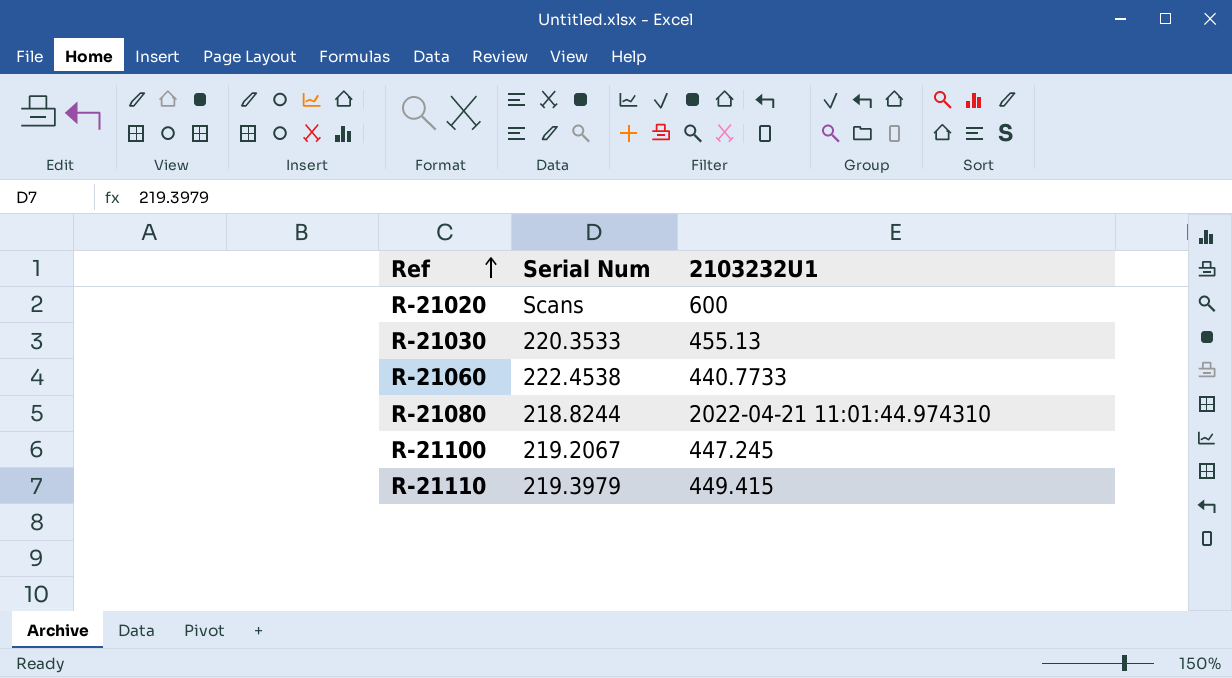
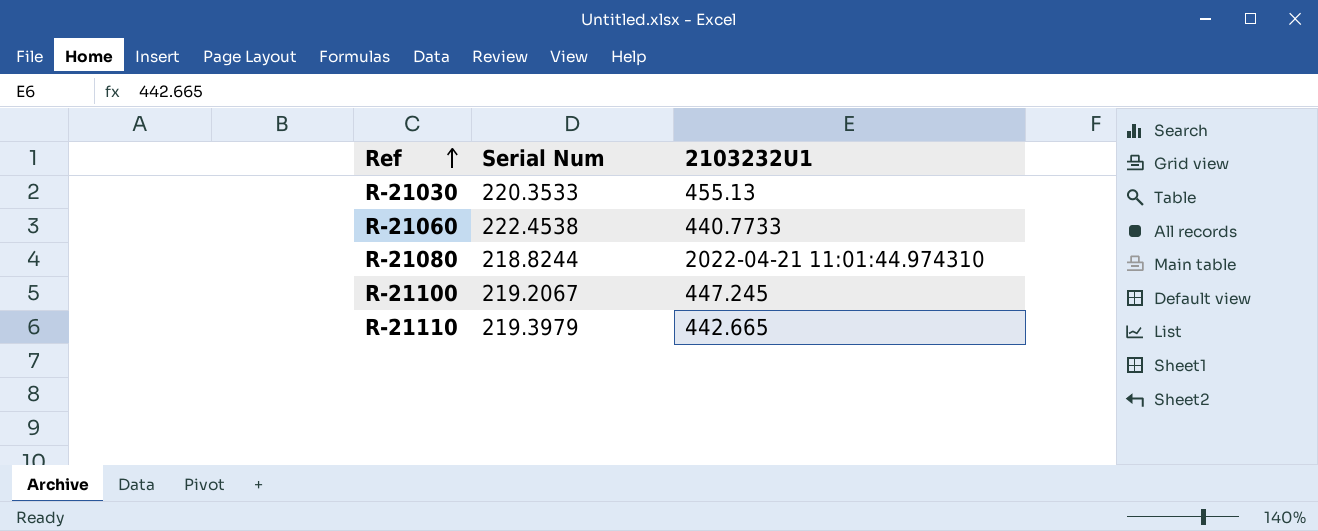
row R-21020: Scans | 600 -> none
R-21110 | 2103232U1: 449.415 -> 442.665

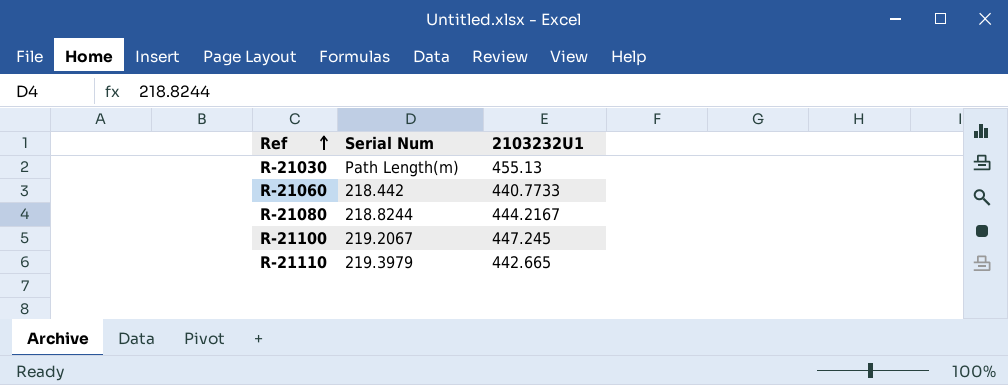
R-21030 | Serial Num: 220.3533 -> Path Length(m)
R-21060 | Serial Num: 222.4538 -> 218.442
R-21080 | 2103232U1: 2022-04-21 11:01:44.974310 -> 444.2167

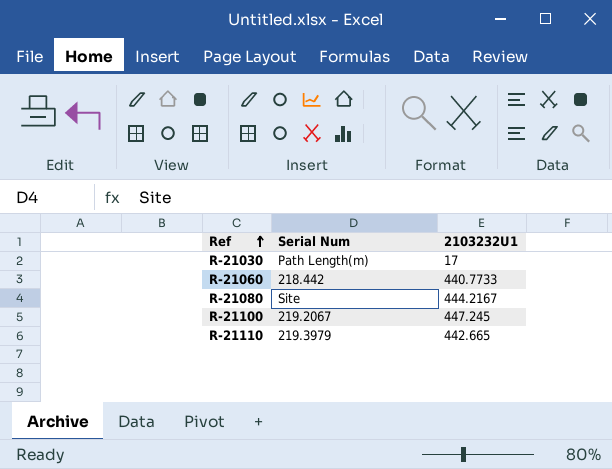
R-21030 | 2103232U1: 455.13 -> 17
R-21080 | Serial Num: 218.8244 -> Site

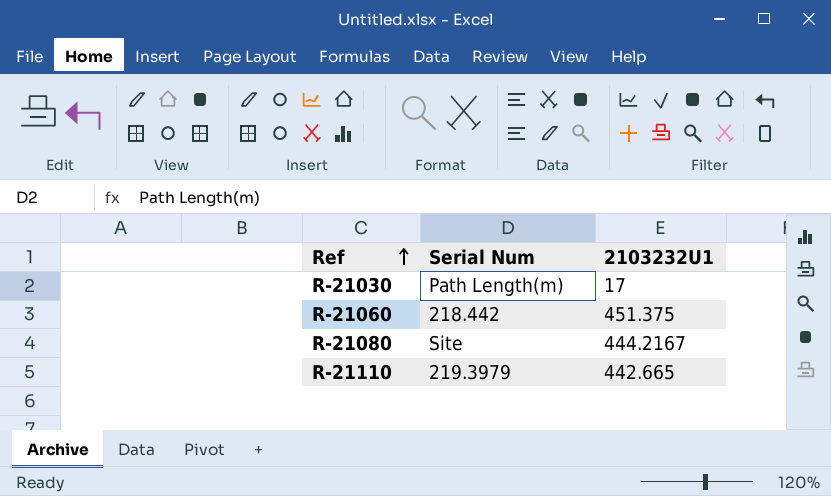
row R-21100: 219.2067 | 447.245 -> none
R-21060 | 2103232U1: 440.7733 -> 451.375

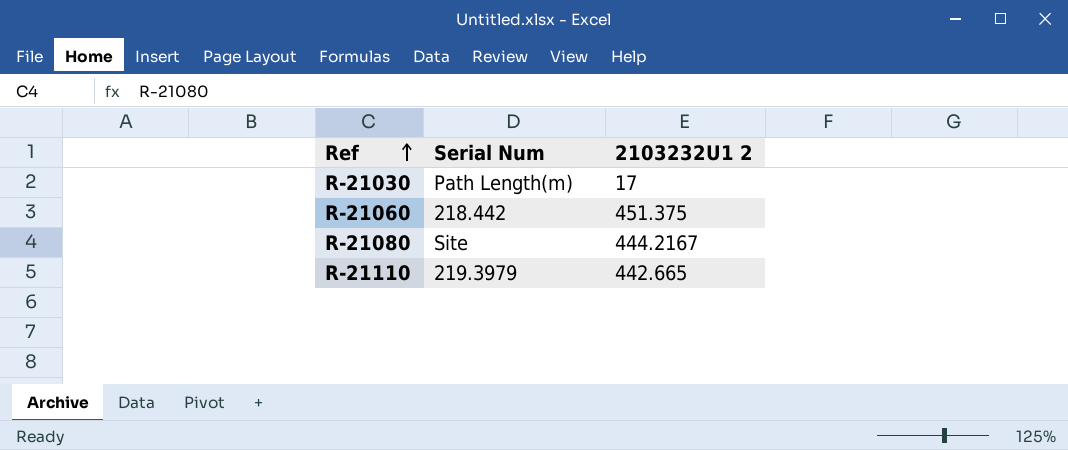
column name: 2103232U1 -> 2103232U1 2

